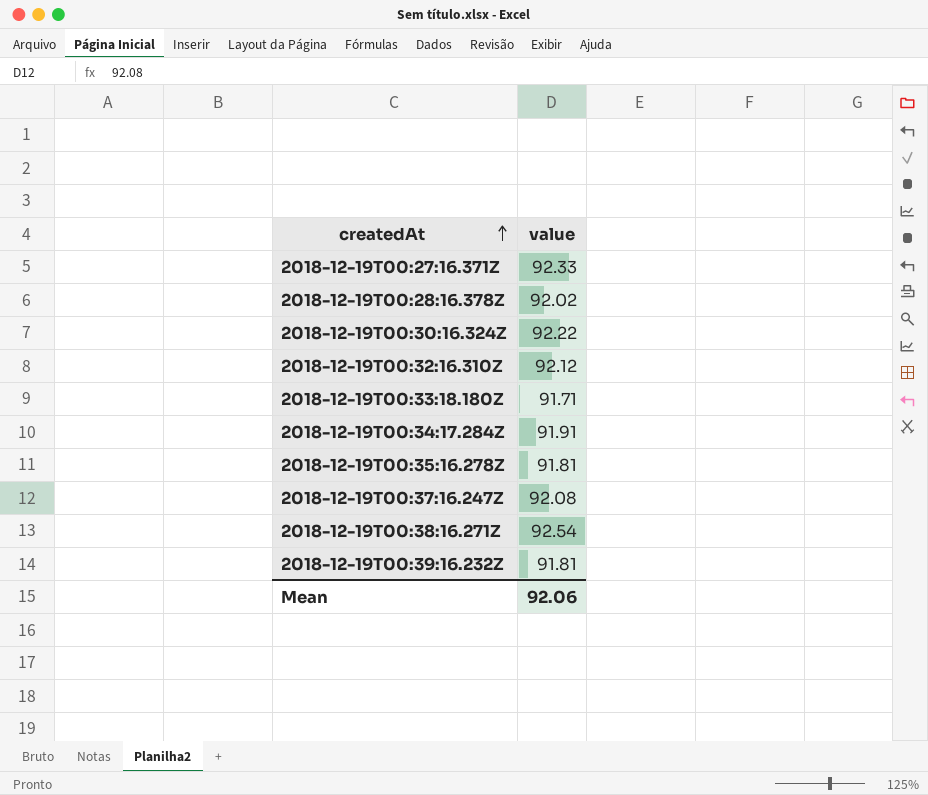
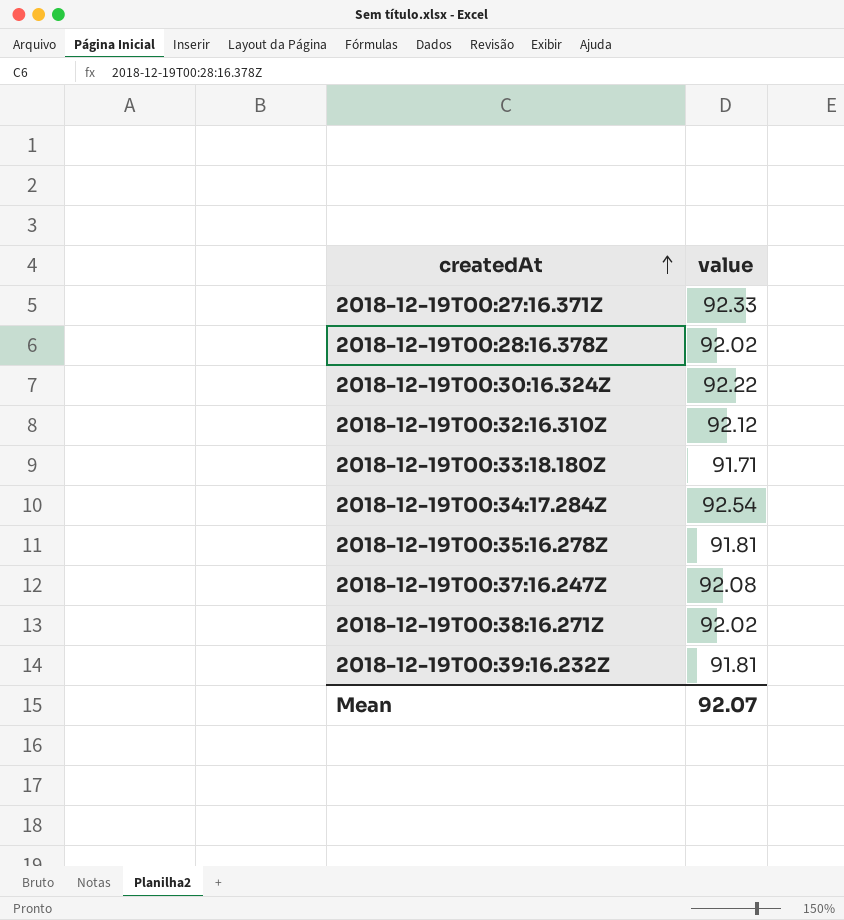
2018-12-19T00:34:17.284Z | value: 91.91 -> 92.54
2018-12-19T00:38:16.271Z | value: 92.54 -> 92.02
Mean | value: 92.06 -> 92.07

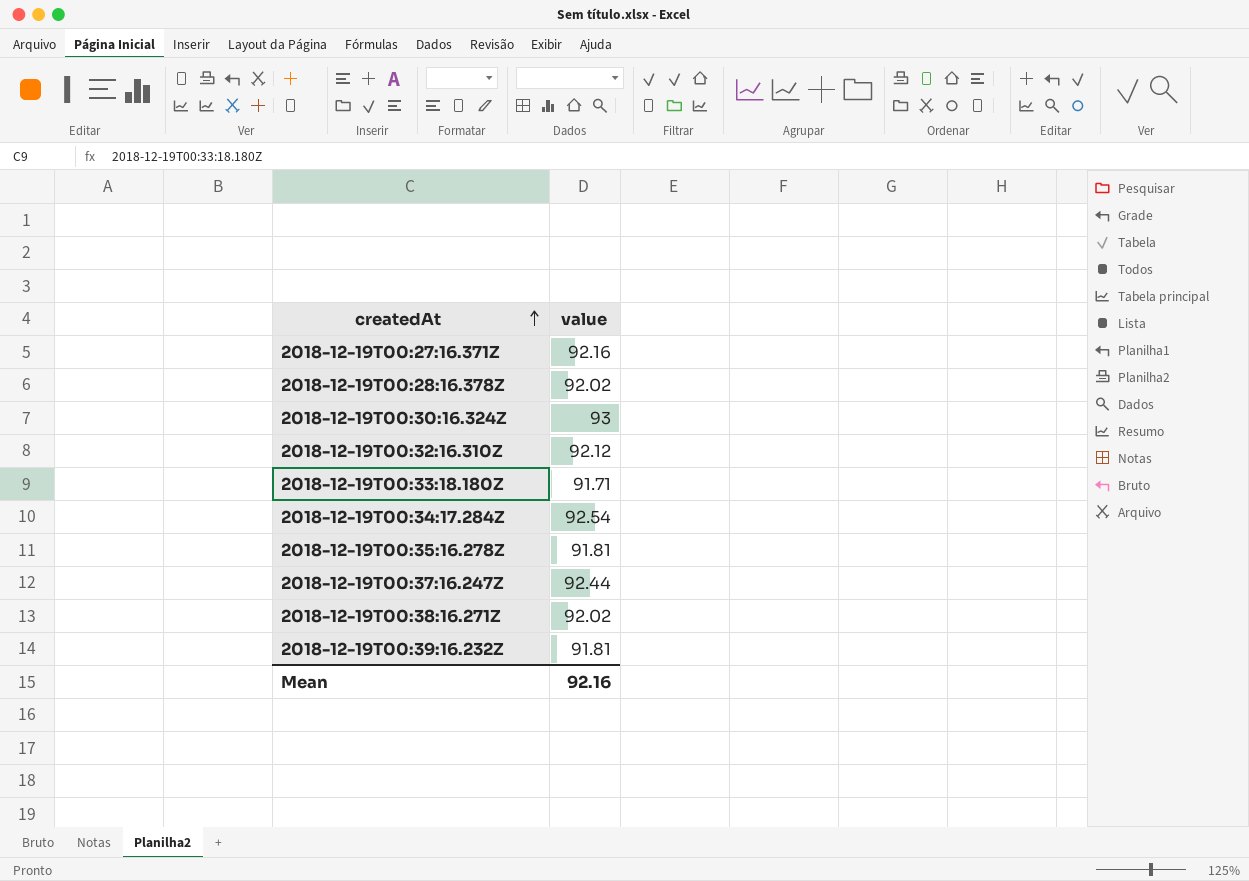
2018-12-19T00:27:16.371Z | value: 92.33 -> 92.16
2018-12-19T00:30:16.324Z | value: 92.22 -> 93
2018-12-19T00:37:16.247Z | value: 92.08 -> 92.44
Mean | value: 92.07 -> 92.16

